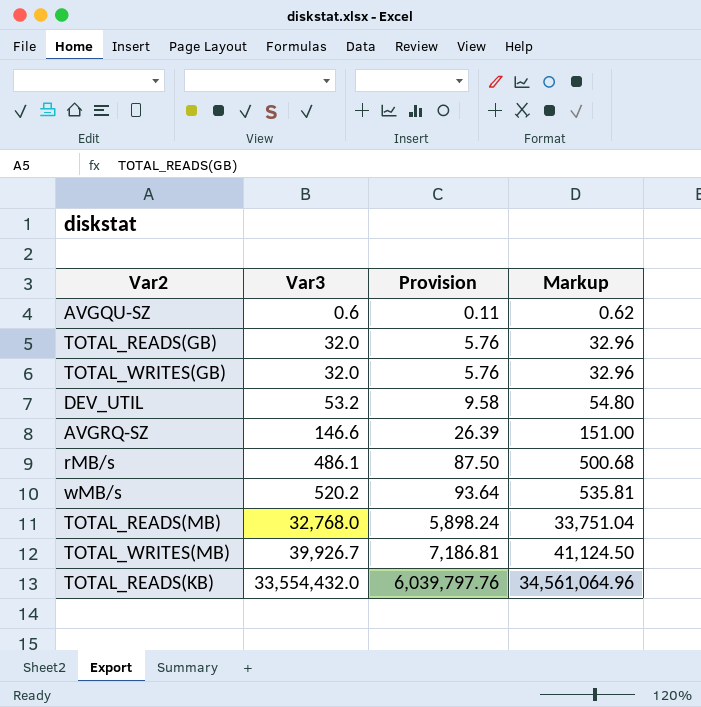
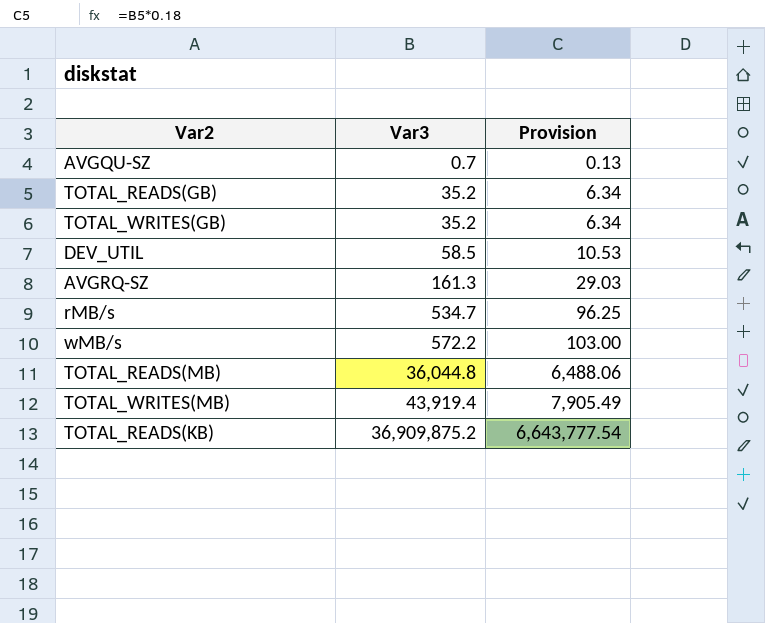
column Markup | formula: [Var3] * 1.03 -> none
AVGQU-SZ | Var3: 0.6 -> 0.7
AVGQU-SZ | Provision: 0.11 -> 0.13
TOTAL_READS(GB) | Var3: 32.0 -> 35.2
TOTAL_READS(GB) | Provision: 5.76 -> 6.34
TOTAL_WRITES(GB) | Var3: 32.0 -> 35.2
TOTAL_WRITES(GB) | Provision: 5.76 -> 6.34
DEV_UTIL | Var3: 53.2 -> 58.5
DEV_UTIL | Provision: 9.58 -> 10.53
AVGRQ-SZ | Var3: 146.6 -> 161.3
AVGRQ-SZ | Provision: 26.39 -> 29.03
rMB/s | Var3: 486.1 -> 534.7
rMB/s | Provision: 87.50 -> 96.25
wMB/s | Var3: 520.2 -> 572.2
wMB/s | Provision: 93.64 -> 103.00
TOTAL_READS(MB) | Var3: 32,768.0 -> 36,044.8
TOTAL_READS(MB) | Provision: 5,898.24 -> 6,488.06
TOTAL_WRITES(MB) | Var3: 39,926.7 -> 43,919.4
TOTAL_WRITES(MB) | Provision: 7,186.81 -> 7,905.49
TOTAL_READS(KB) | Var3: 33,554,432.0 -> 36,909,875.2
TOTAL_READS(KB) | Provision: 6,039,797.76 -> 6,643,777.54

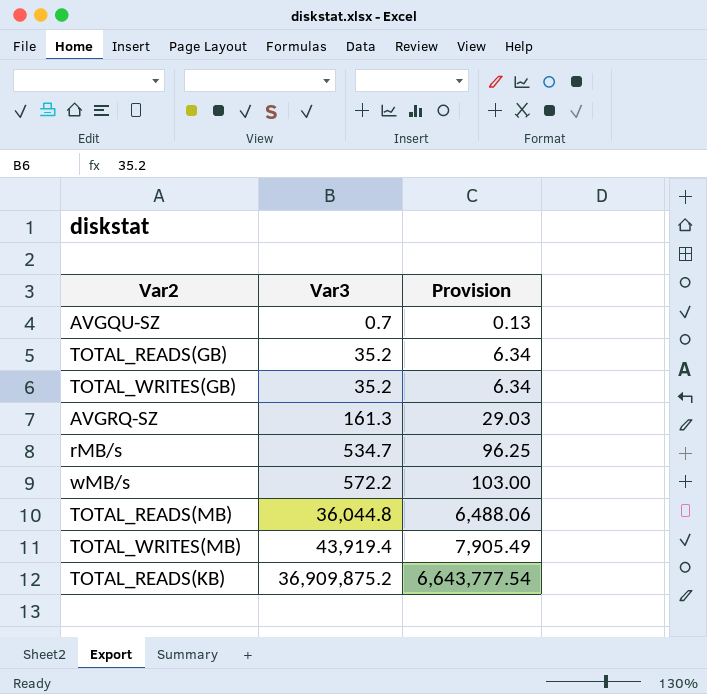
row DEV_UTIL: 58.5 | 10.53 -> none

